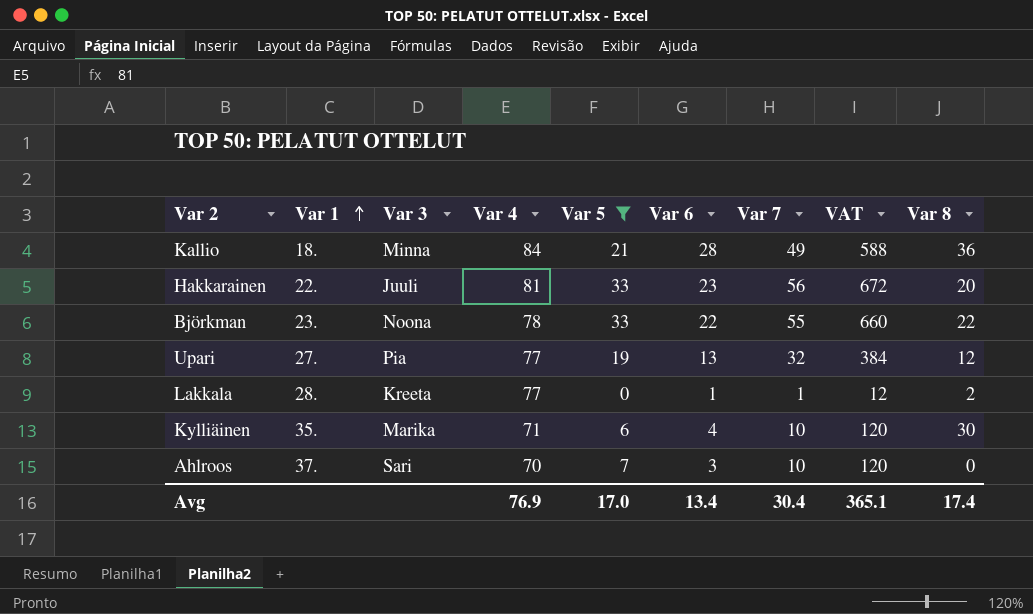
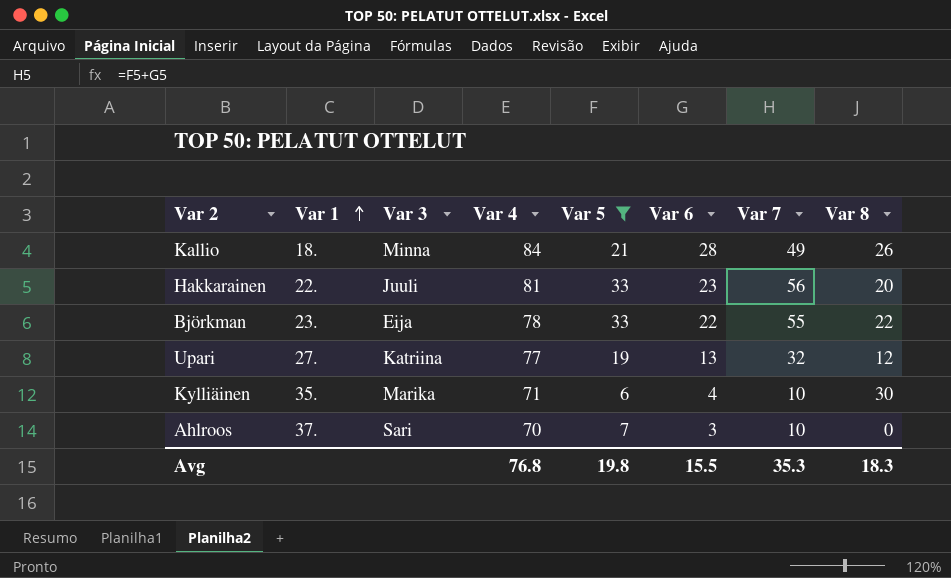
column VAT | formula: [Var 7] * 12 -> none
row Lakkala: 28. | Kreeta | 77 | 0 | 1 | 1 | 12 | 2 -> none
Kallio | Var 8: 36 -> 26
Björkman | Var 3: Noona -> Eija
Upari | Var 3: Pia -> Katriina
Avg | Var 4: 76.9 -> 76.8
Avg | Var 5: 17.0 -> 19.8
Avg | Var 6: 13.4 -> 15.5
Avg | Var 7: 30.4 -> 35.3
Avg | Var 8: 17.4 -> 18.3

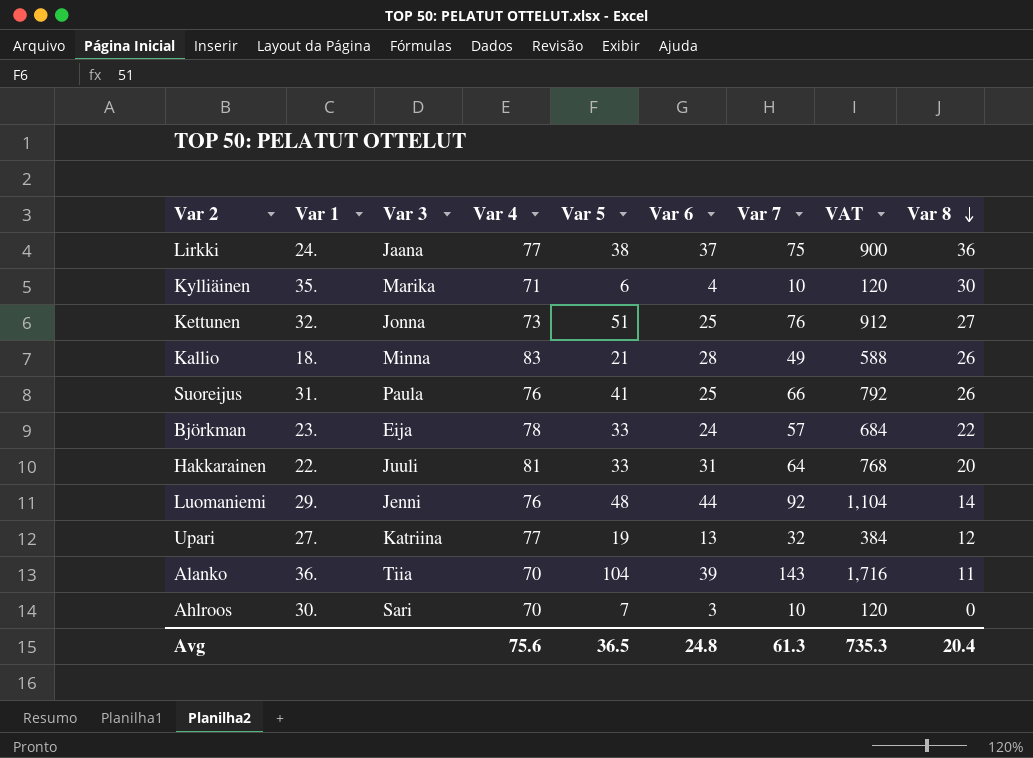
filter: Var 5 <= 33 -> none
row order: Var 1 ascending -> Var 8 descending
column VAT | formula: none -> [Var 7] * 12
Kallio | Var 4: 84 -> 83
Björkman | Var 6: 22 -> 24
Björkman | Var 7: 55 -> 57
Hakkarainen | Var 6: 23 -> 31
Hakkarainen | Var 7: 56 -> 64
Ahlroos | Var 1: 37. -> 30.
Avg | Var 4: 76.8 -> 75.6
Avg | Var 5: 19.8 -> 36.5
Avg | Var 6: 15.5 -> 24.8
Avg | Var 7: 35.3 -> 61.3
Avg | Var 8: 18.3 -> 20.4

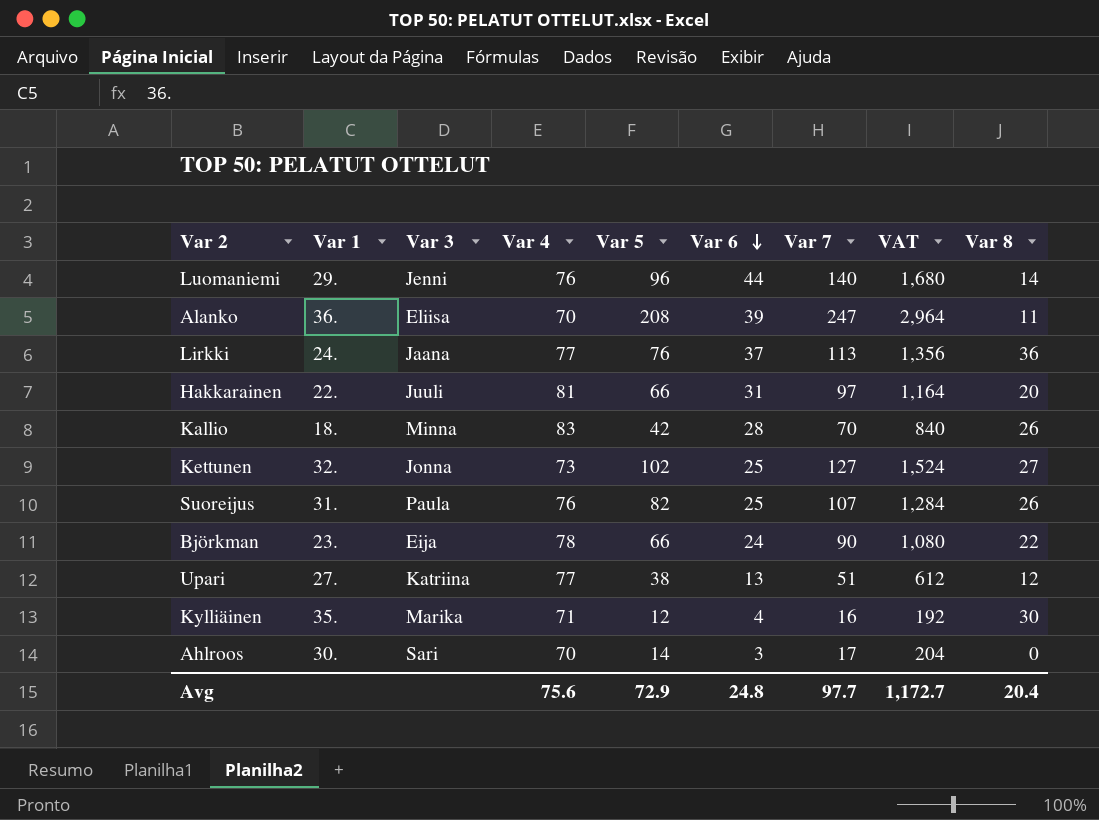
row order: Var 8 descending -> Var 6 descending
Luomaniemi | Var 5: 48 -> 96
Luomaniemi | Var 7: 92 -> 140
Luomaniemi | VAT: 1,104 -> 1,680
Alanko | Var 3: Tiia -> Eliisa
Alanko | Var 5: 104 -> 208
Alanko | Var 7: 143 -> 247
Alanko | VAT: 1,716 -> 2,964
Lirkki | Var 5: 38 -> 76
Lirkki | Var 7: 75 -> 113
Lirkki | VAT: 900 -> 1,356
Hakkarainen | Var 5: 33 -> 66
Hakkarainen | Var 7: 64 -> 97
Hakkarainen | VAT: 768 -> 1,164
Kallio | Var 5: 21 -> 42
Kallio | Var 7: 49 -> 70
Kallio | VAT: 588 -> 840
Kettunen | Var 5: 51 -> 102
Kettunen | Var 7: 76 -> 127
Kettunen | VAT: 912 -> 1,524
Suoreijus | Var 5: 41 -> 82
Suoreijus | Var 7: 66 -> 107
Suoreijus | VAT: 792 -> 1,284
Björkman | Var 5: 33 -> 66
Björkman | Var 7: 57 -> 90
Björkman | VAT: 684 -> 1,080
Upari | Var 5: 19 -> 38
Upari | Var 7: 32 -> 51
Upari | VAT: 384 -> 612
Kylliäinen | Var 5: 6 -> 12
Kylliäinen | Var 7: 10 -> 16
Kylliäinen | VAT: 120 -> 192
Ahlroos | Var 5: 7 -> 14
Ahlroos | Var 7: 10 -> 17
Ahlroos | VAT: 120 -> 204
Avg | Var 5: 36.5 -> 72.9
Avg | Var 7: 61.3 -> 97.7
Avg | VAT: 735.3 -> 1,172.7

